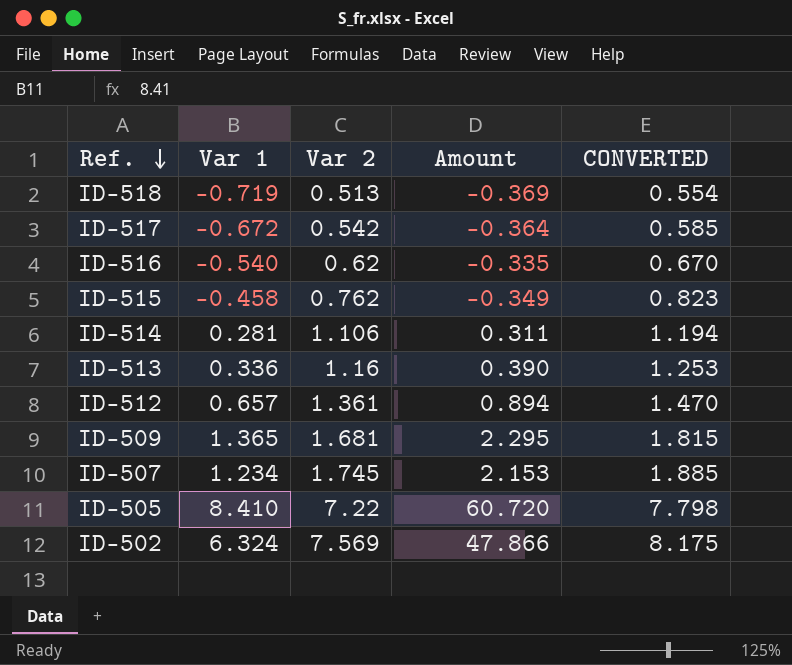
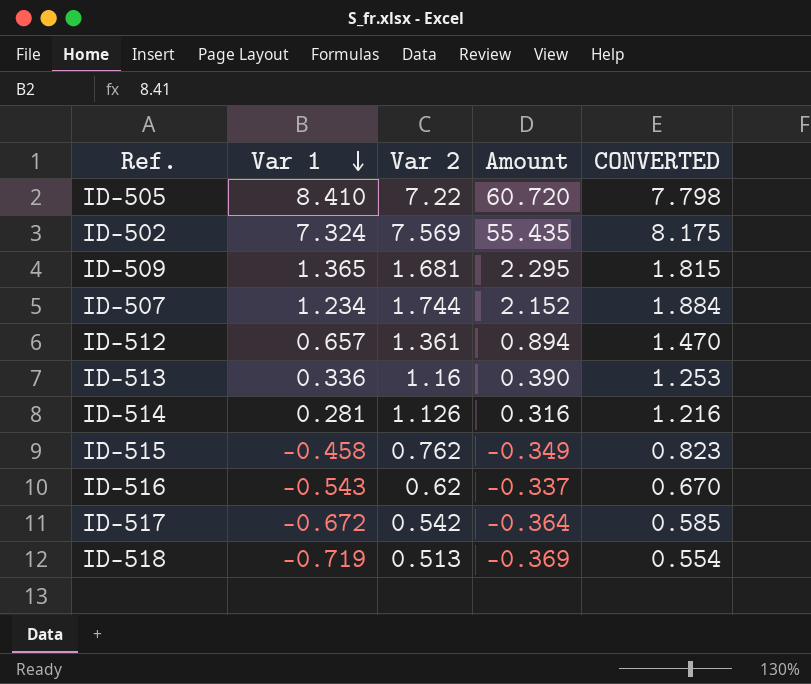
row order: Ref. descending -> Var 1 descending
ID-502 | Var 1: 6.324 -> 7.324
ID-502 | Amount: 47.866 -> 55.435
ID-507 | Var 2: 1.745 -> 1.744
ID-507 | Amount: 2.153 -> 2.152
ID-507 | CONVERTED: 1.885 -> 1.884
ID-514 | Var 2: 1.106 -> 1.126
ID-514 | Amount: 0.311 -> 0.316
ID-514 | CONVERTED: 1.194 -> 1.216
ID-516 | Var 1: -0.540 -> -0.543
ID-516 | Amount: -0.335 -> -0.337

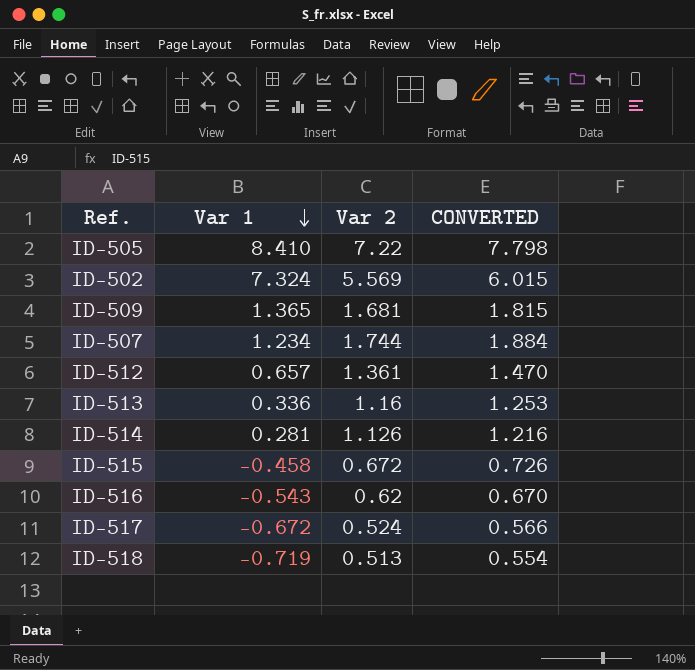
column Amount | formula: [Var 1] * [Var 2] -> none
ID-502 | Var 2: 7.569 -> 5.569
ID-502 | CONVERTED: 8.175 -> 6.015
ID-515 | Var 2: 0.762 -> 0.672
ID-515 | CONVERTED: 0.823 -> 0.726
ID-517 | Var 2: 0.542 -> 0.524
ID-517 | CONVERTED: 0.585 -> 0.566

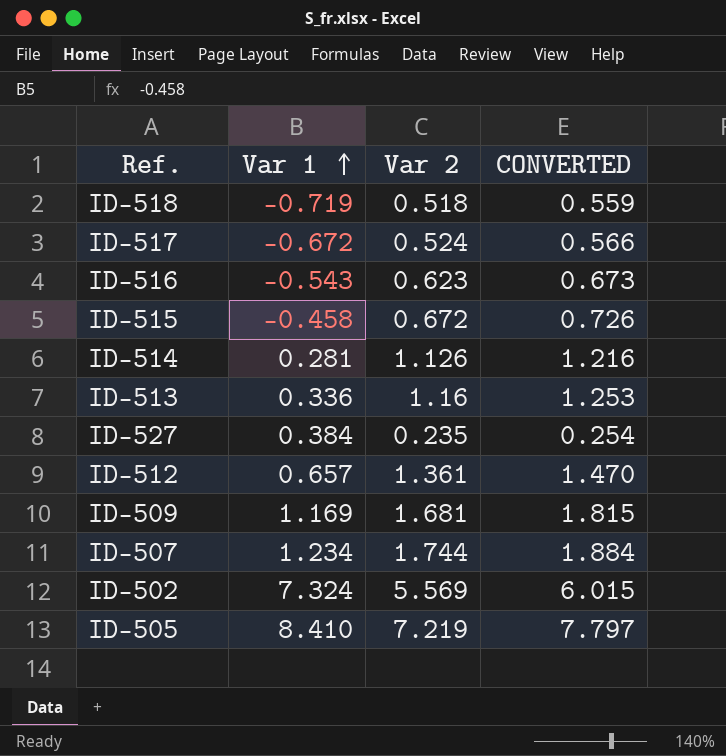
row order: Var 1 descending -> Var 1 ascending
ID-518 | Var 2: 0.513 -> 0.518
ID-518 | CONVERTED: 0.554 -> 0.559
ID-516 | Var 2: 0.62 -> 0.623
ID-516 | CONVERTED: 0.670 -> 0.673
row ID-527: none -> 0.384 | 0.235 | 0.254
ID-509 | Var 1: 1.365 -> 1.169
ID-505 | Var 2: 7.22 -> 7.219
ID-505 | CONVERTED: 7.798 -> 7.797

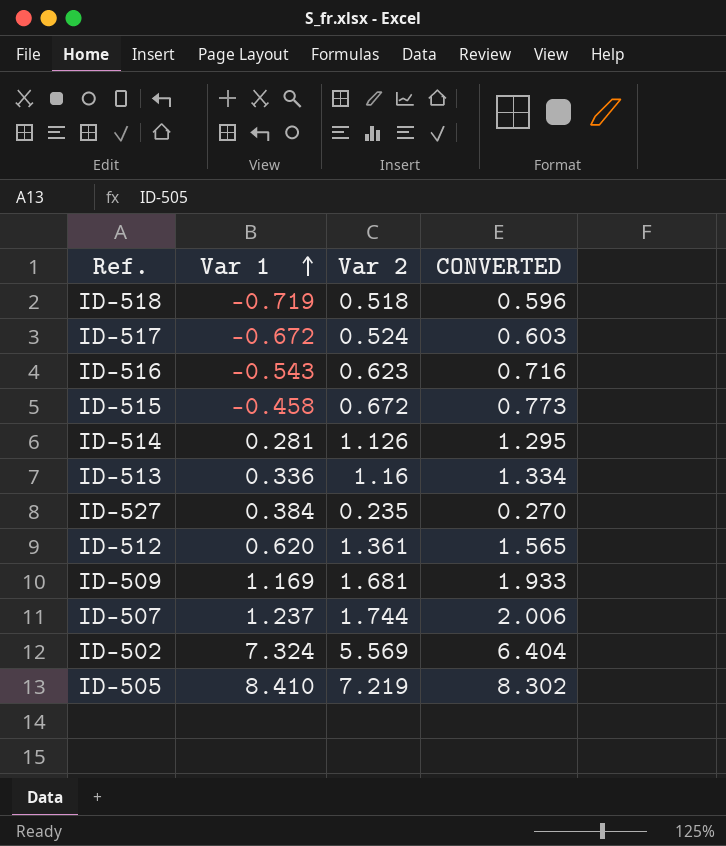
column CONVERTED | formula: [Var 2] * 1.08 -> [Var 2] * 1.15
ID-512 | Var 1: 0.657 -> 0.620
ID-507 | Var 1: 1.234 -> 1.237

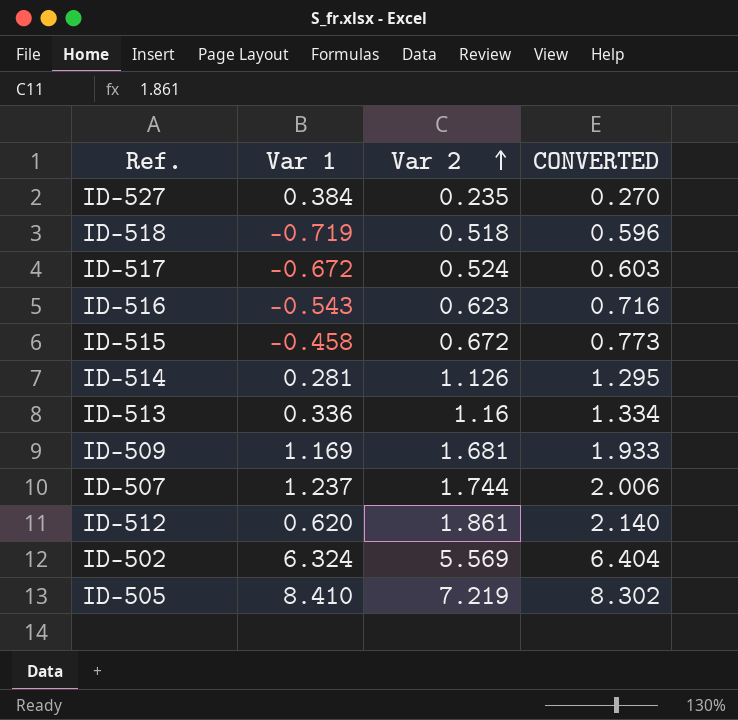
row order: Var 1 ascending -> Var 2 ascending
ID-512 | Var 2: 1.361 -> 1.861
ID-512 | CONVERTED: 1.565 -> 2.140
ID-502 | Var 1: 7.324 -> 6.324

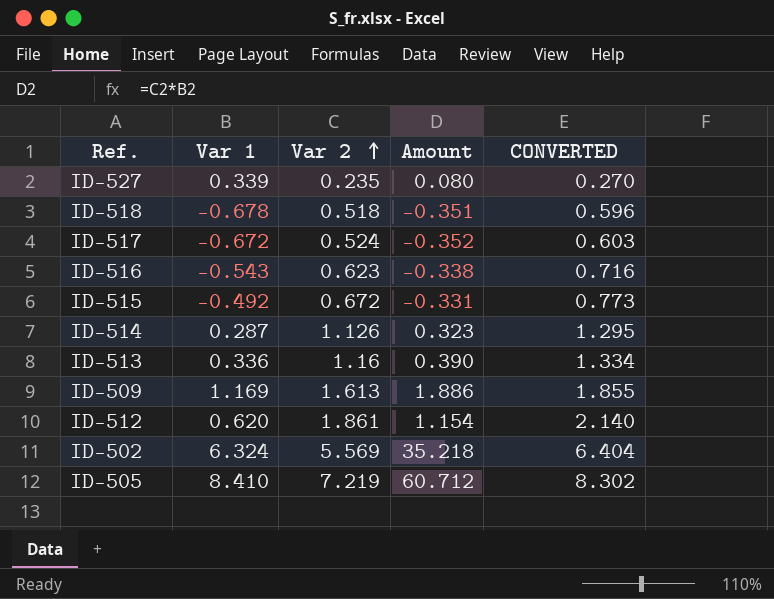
column Amount | formula: none -> [Var 1] * [Var 2]
row ID-507: 1.237 | 1.744 | 2.006 -> none
ID-527 | Var 1: 0.384 -> 0.339
ID-518 | Var 1: -0.719 -> -0.678
ID-515 | Var 1: -0.458 -> -0.492
ID-514 | Var 1: 0.281 -> 0.287
ID-509 | Var 2: 1.681 -> 1.613
ID-509 | CONVERTED: 1.933 -> 1.855

